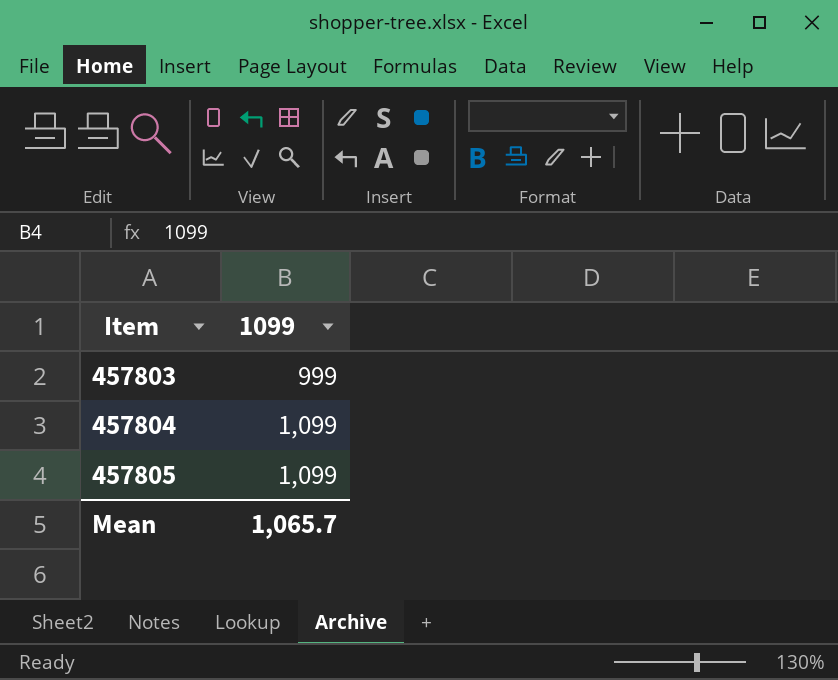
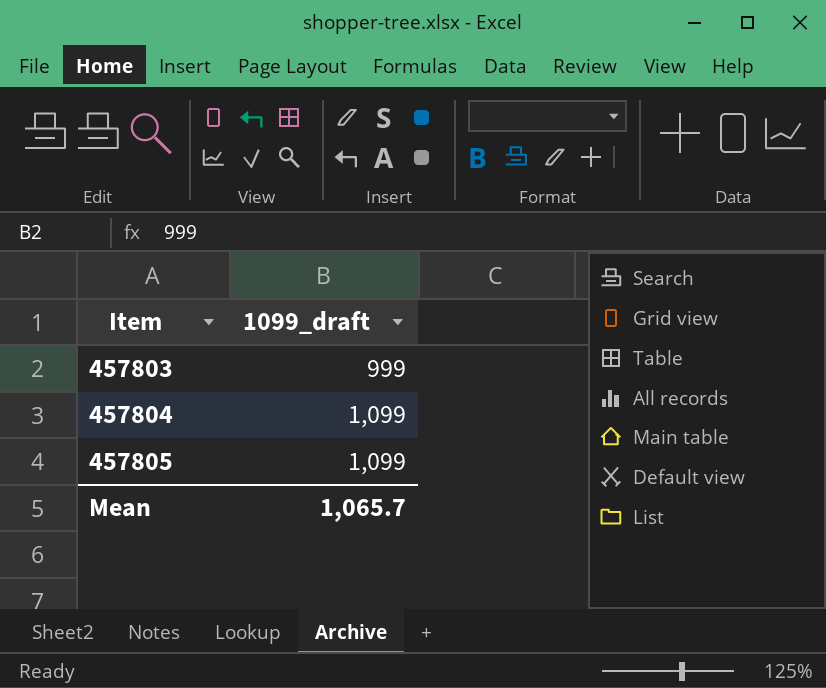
column name: 1099 -> 1099_draft

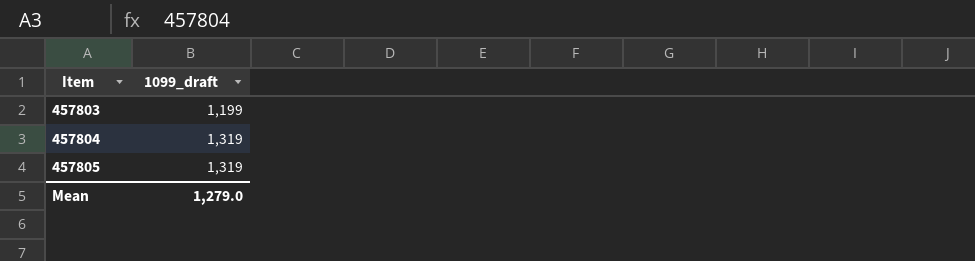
457803 | 1099_draft: 999 -> 1,199
457804 | 1099_draft: 1,099 -> 1,319
457805 | 1099_draft: 1,099 -> 1,319
Mean | 1099_draft: 1,065.7 -> 1,279.0

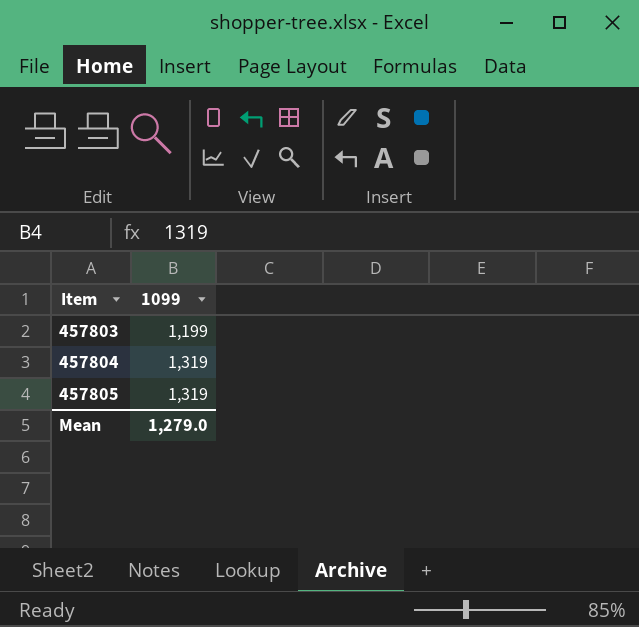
column name: 1099_draft -> 1099

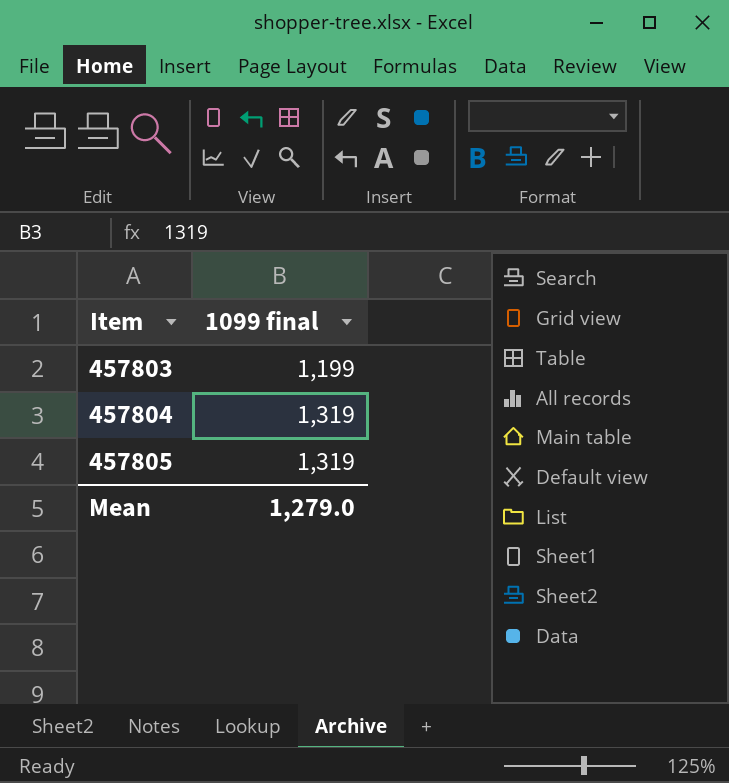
column name: 1099 -> 1099 final

